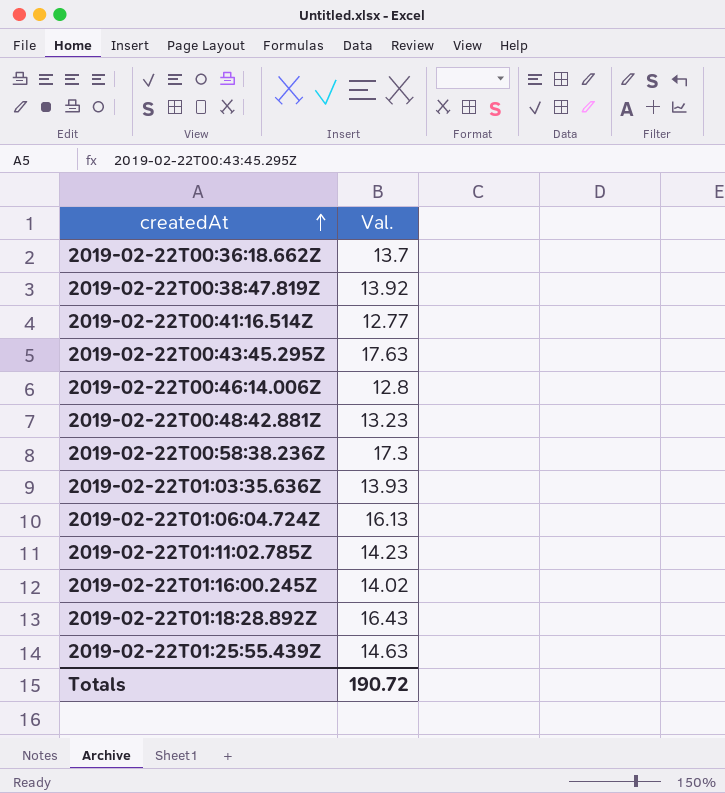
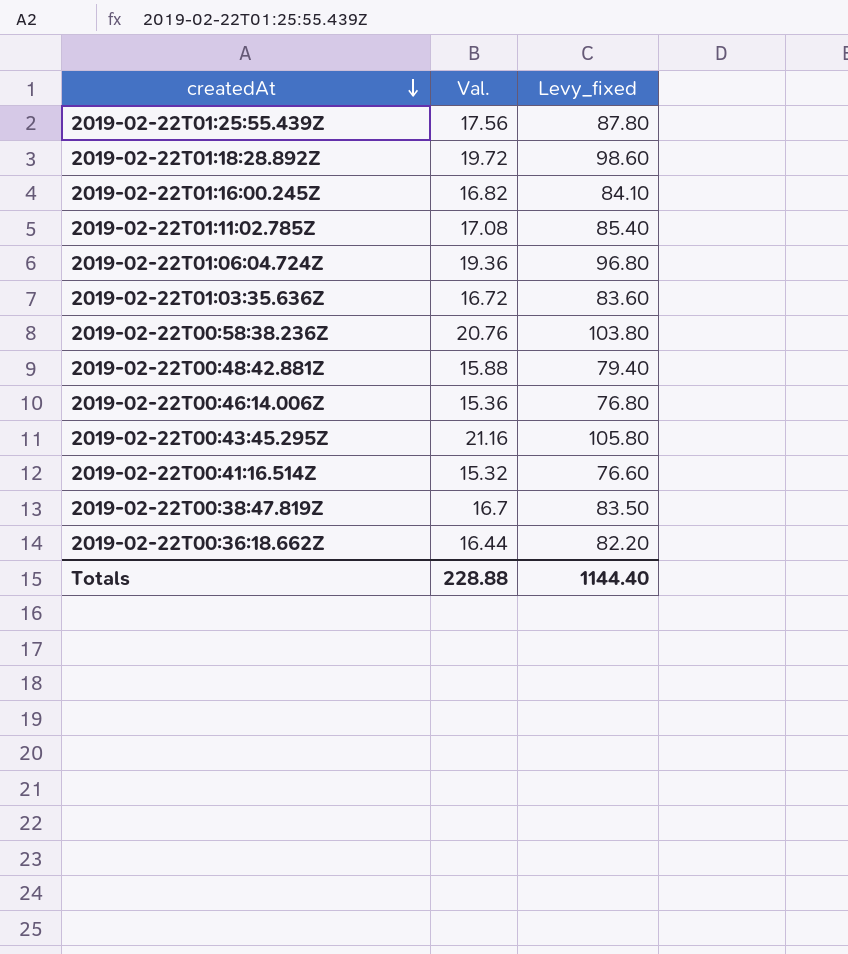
row order: createdAt ascending -> createdAt descending
column Levy_fixed | formula: none -> [Val.] * 5
2019-02-22T01:25:55.439Z | Val.: 14.63 -> 17.56
2019-02-22T01:18:28.892Z | Val.: 16.43 -> 19.72
2019-02-22T01:16:00.245Z | Val.: 14.02 -> 16.82
2019-02-22T01:11:02.785Z | Val.: 14.23 -> 17.08
2019-02-22T01:06:04.724Z | Val.: 16.13 -> 19.36
2019-02-22T01:03:35.636Z | Val.: 13.93 -> 16.72
2019-02-22T00:58:38.236Z | Val.: 17.3 -> 20.76
2019-02-22T00:48:42.881Z | Val.: 13.23 -> 15.88
2019-02-22T00:46:14.006Z | Val.: 12.8 -> 15.36
2019-02-22T00:43:45.295Z | Val.: 17.63 -> 21.16
2019-02-22T00:41:16.514Z | Val.: 12.77 -> 15.32
2019-02-22T00:38:47.819Z | Val.: 13.92 -> 16.7
2019-02-22T00:36:18.662Z | Val.: 13.7 -> 16.44
Totals | Val.: 190.72 -> 228.88

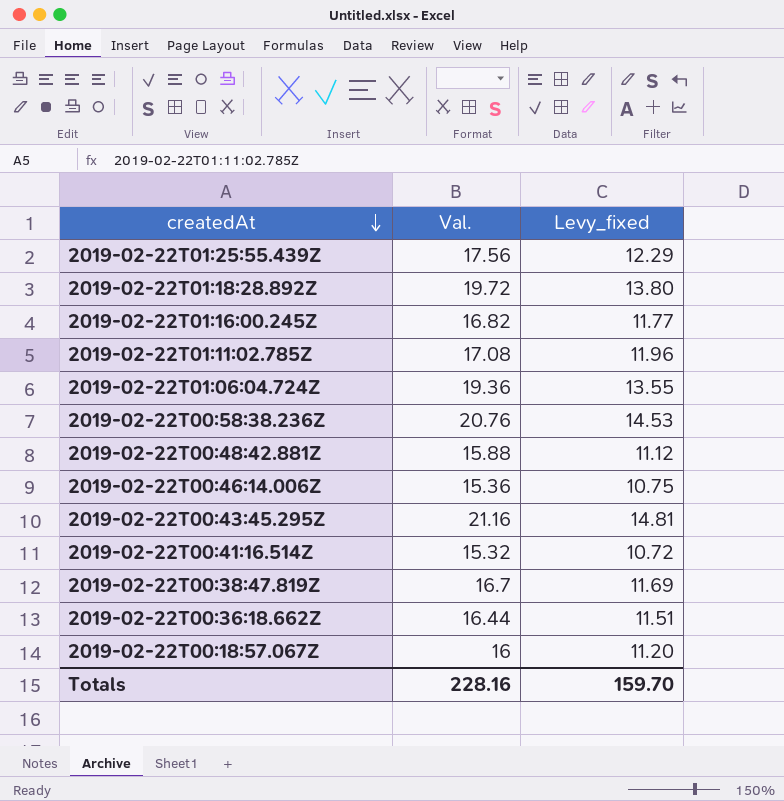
column Levy_fixed | formula: [Val.] * 5 -> [Val.] * 0.7
row 2019-02-22T01:03:35.636Z: 16.72 | 83.60 -> none
row 2019-02-22T00:18:57.067Z: none -> 16 | 11.20
Totals | Val.: 228.88 -> 228.16
Totals | Levy_fixed: 1144.40 -> 159.70

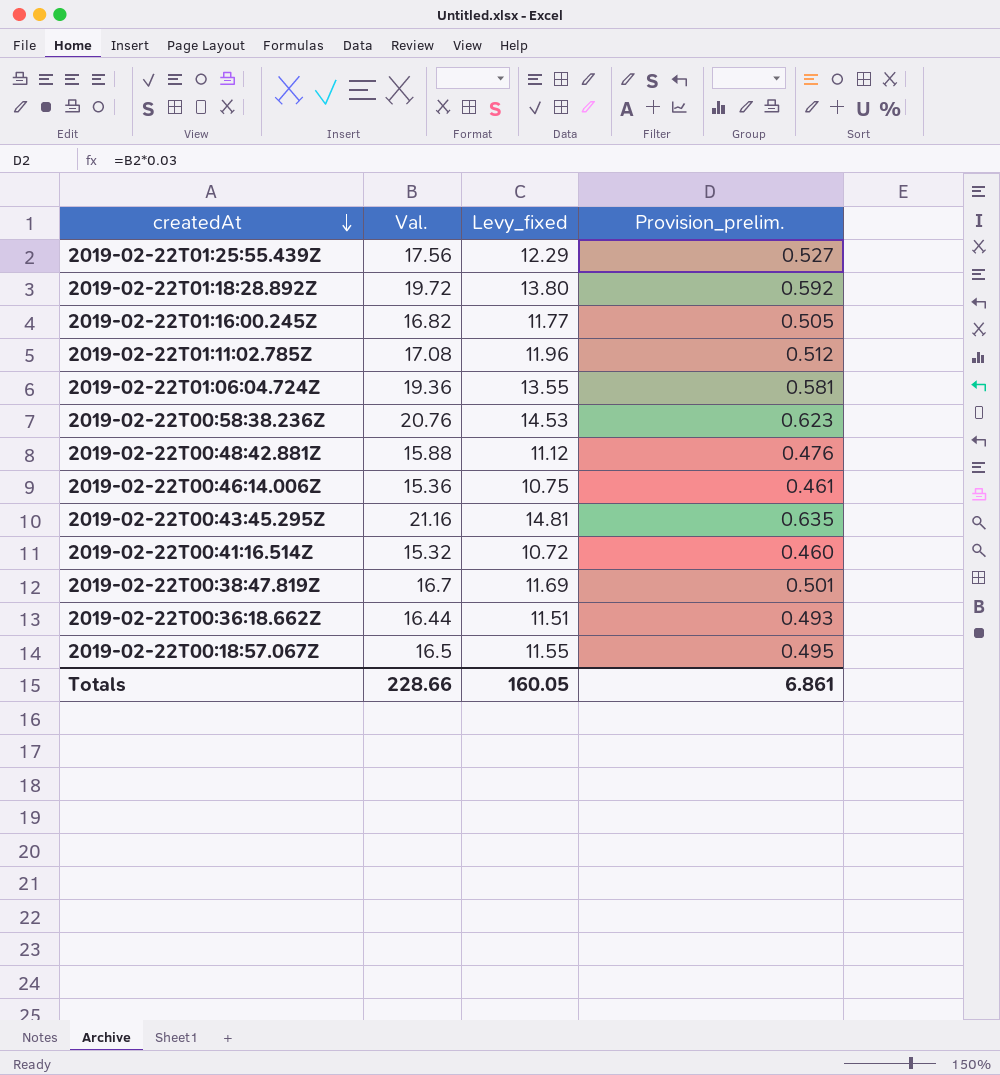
column Provision_prelim. | formula: none -> [Val.] * 0.03
2019-02-22T00:18:57.067Z | Val.: 16 -> 16.5
2019-02-22T00:18:57.067Z | Levy_fixed: 11.20 -> 11.55
Totals | Val.: 228.16 -> 228.66
Totals | Levy_fixed: 159.70 -> 160.05

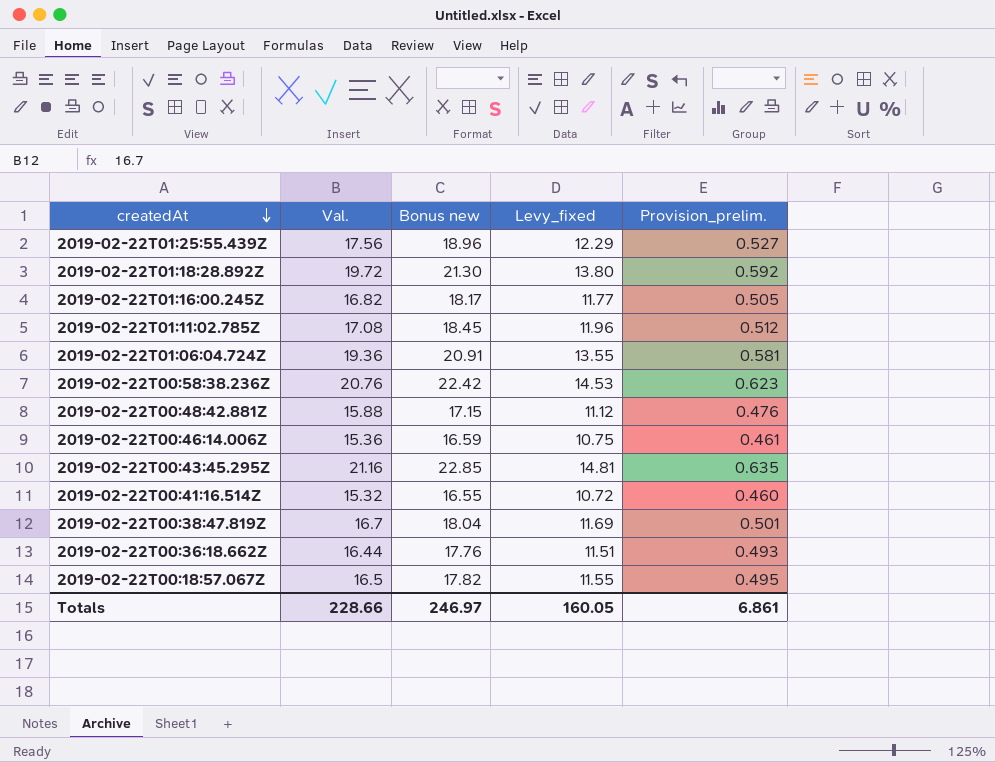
column Bonus new | formula: none -> [Val.] * 1.08

